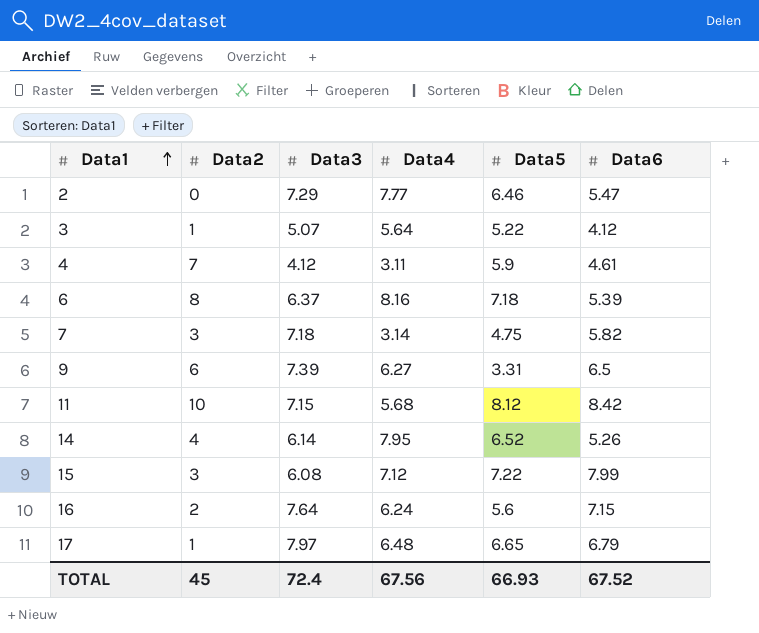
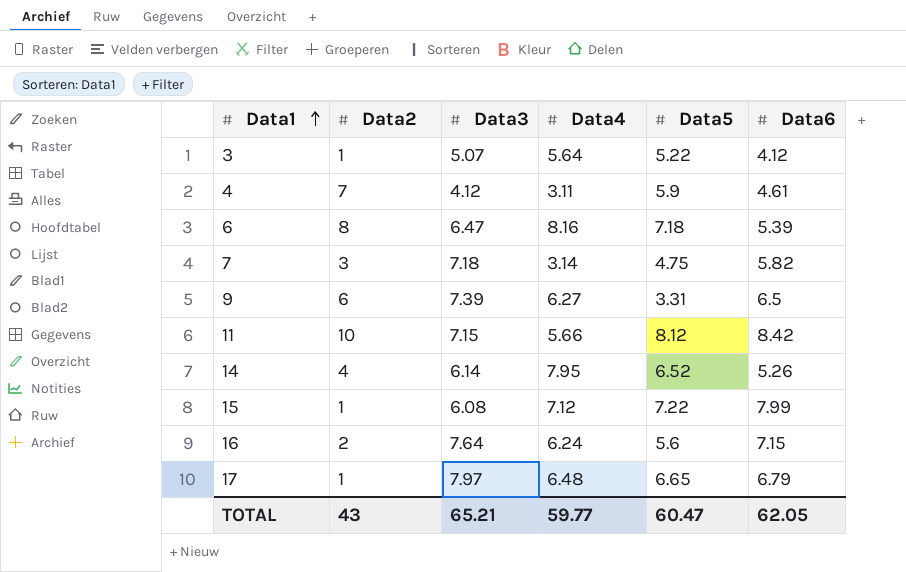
row 2: 0 | 7.29 | 7.77 | 6.46 | 5.47 -> none
6 | Data3: 6.37 -> 6.47
11 | Data4: 5.68 -> 5.66
15 | Data2: 3 -> 1
TOTAL | Data2: 45 -> 43
TOTAL | Data3: 72.4 -> 65.21
TOTAL | Data4: 67.56 -> 59.77
TOTAL | Data5: 66.93 -> 60.47
TOTAL | Data6: 67.52 -> 62.05

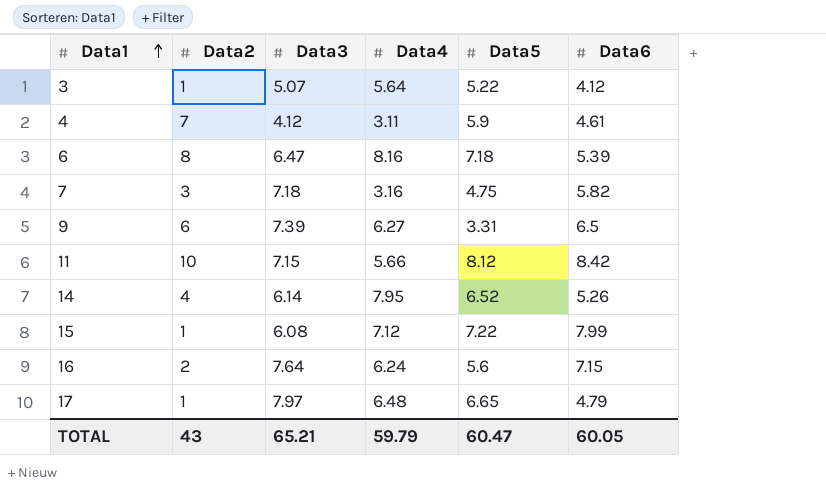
7 | Data4: 3.14 -> 3.16
17 | Data6: 6.79 -> 4.79
TOTAL | Data4: 59.77 -> 59.79
TOTAL | Data6: 62.05 -> 60.05

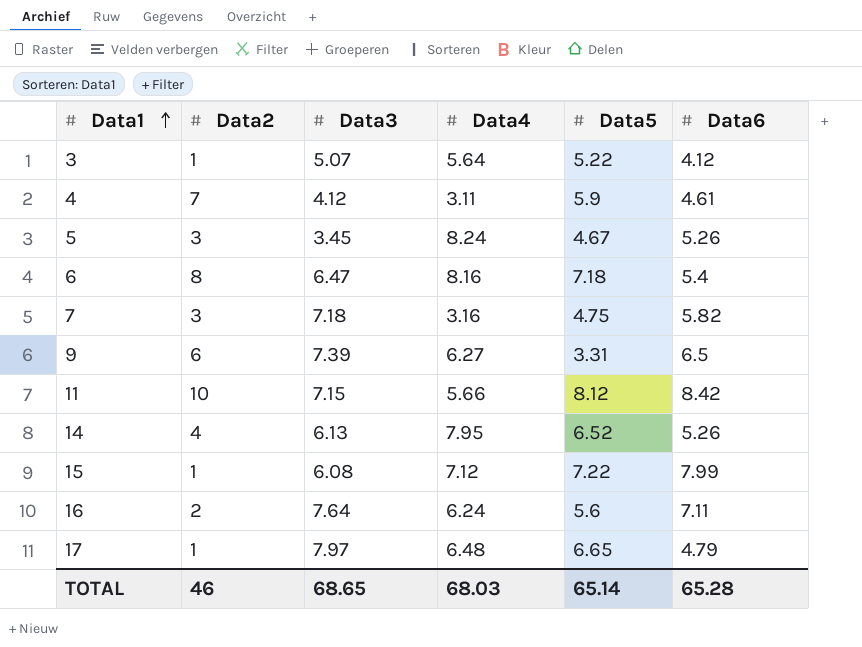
row 5: none -> 3 | 3.45 | 8.24 | 4.67 | 5.26
6 | Data6: 5.39 -> 5.4
14 | Data3: 6.14 -> 6.13
16 | Data6: 7.15 -> 7.11
TOTAL | Data2: 43 -> 46
TOTAL | Data3: 65.21 -> 68.65
TOTAL | Data4: 59.79 -> 68.03
TOTAL | Data5: 60.47 -> 65.14
TOTAL | Data6: 60.05 -> 65.28

